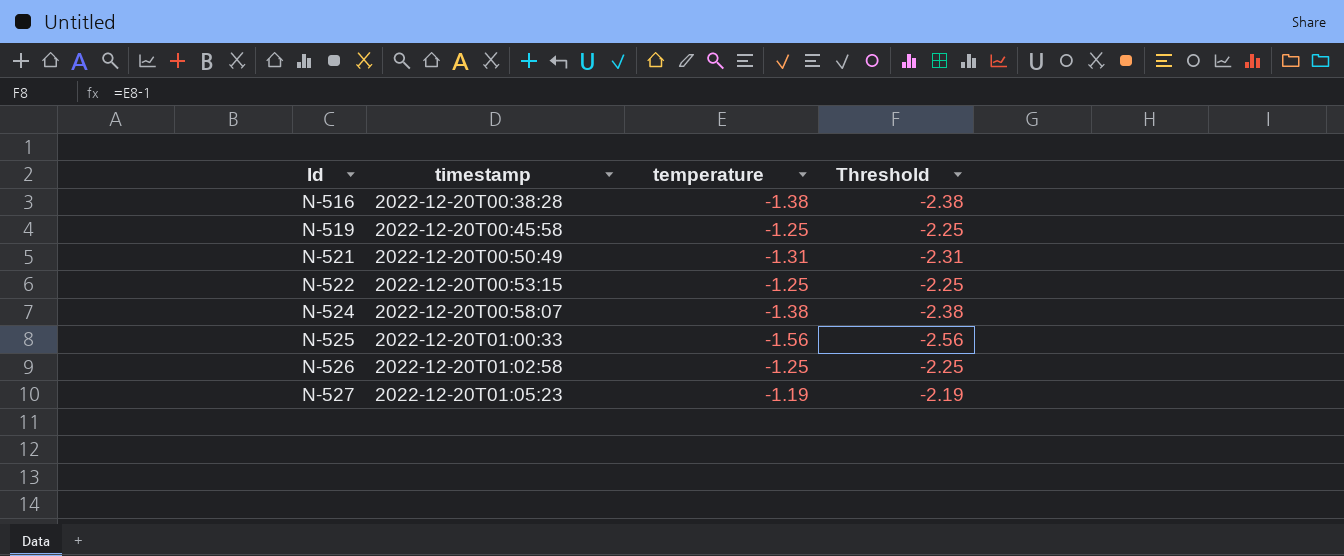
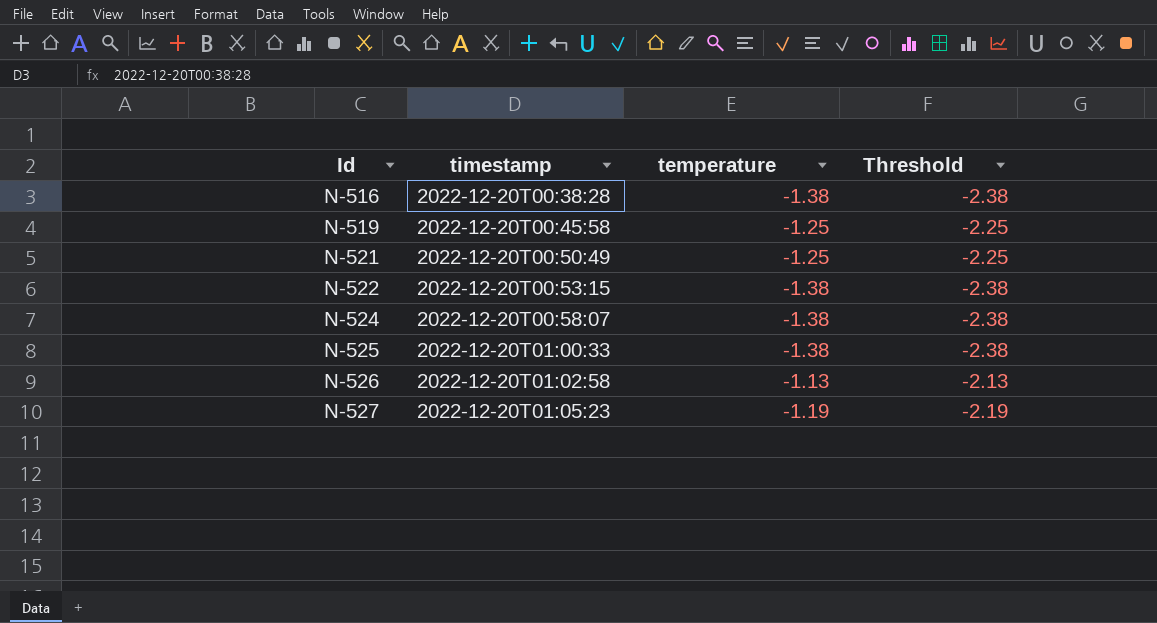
N-521 | temperature: -1.31 -> -1.25
N-521 | Threshold: -2.31 -> -2.25
N-522 | temperature: -1.25 -> -1.38
N-522 | Threshold: -2.25 -> -2.38
N-525 | temperature: -1.56 -> -1.38
N-525 | Threshold: -2.56 -> -2.38
N-526 | temperature: -1.25 -> -1.13
N-526 | Threshold: -2.25 -> -2.13

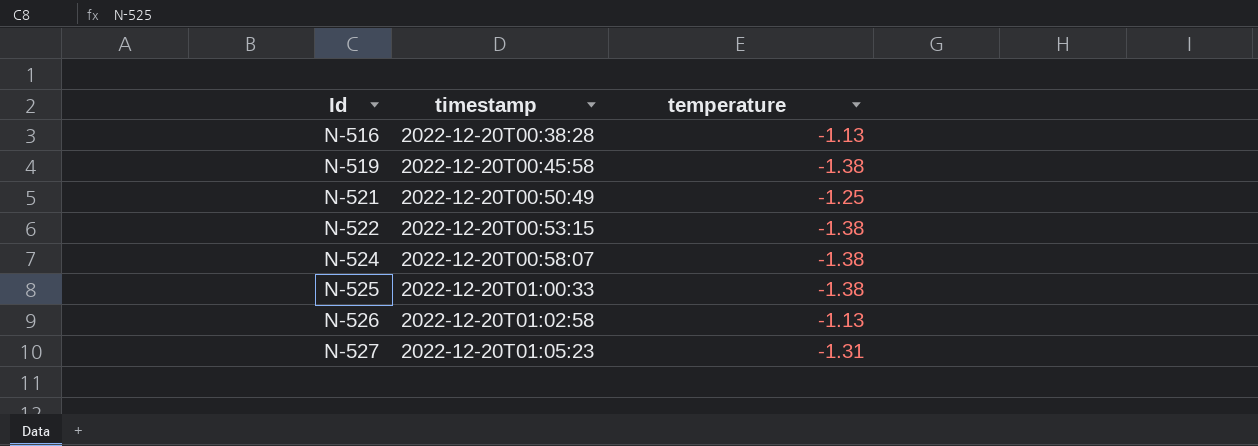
column Threshold | formula: [temperature] - 1 -> none
N-516 | temperature: -1.38 -> -1.13
N-519 | temperature: -1.25 -> -1.38
N-527 | temperature: -1.19 -> -1.31

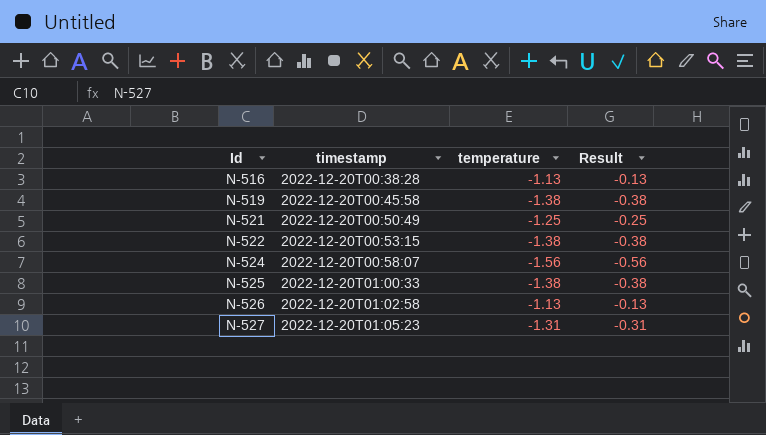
column Result | formula: none -> [temperature] + 1
N-524 | temperature: -1.38 -> -1.56

